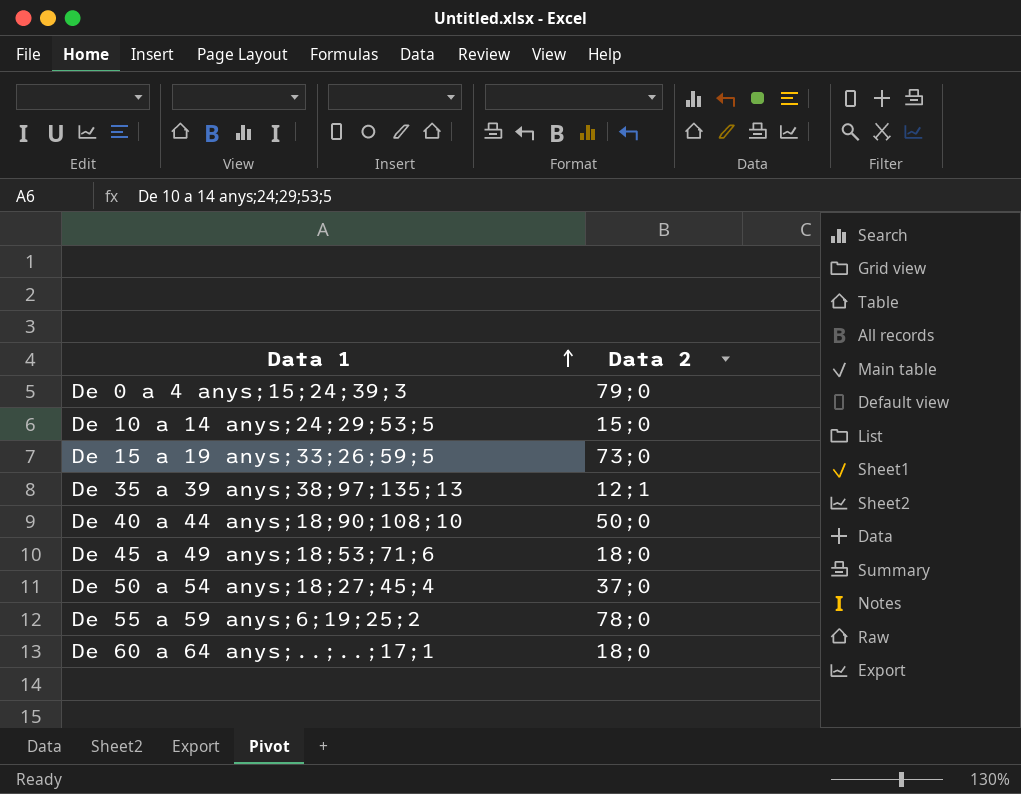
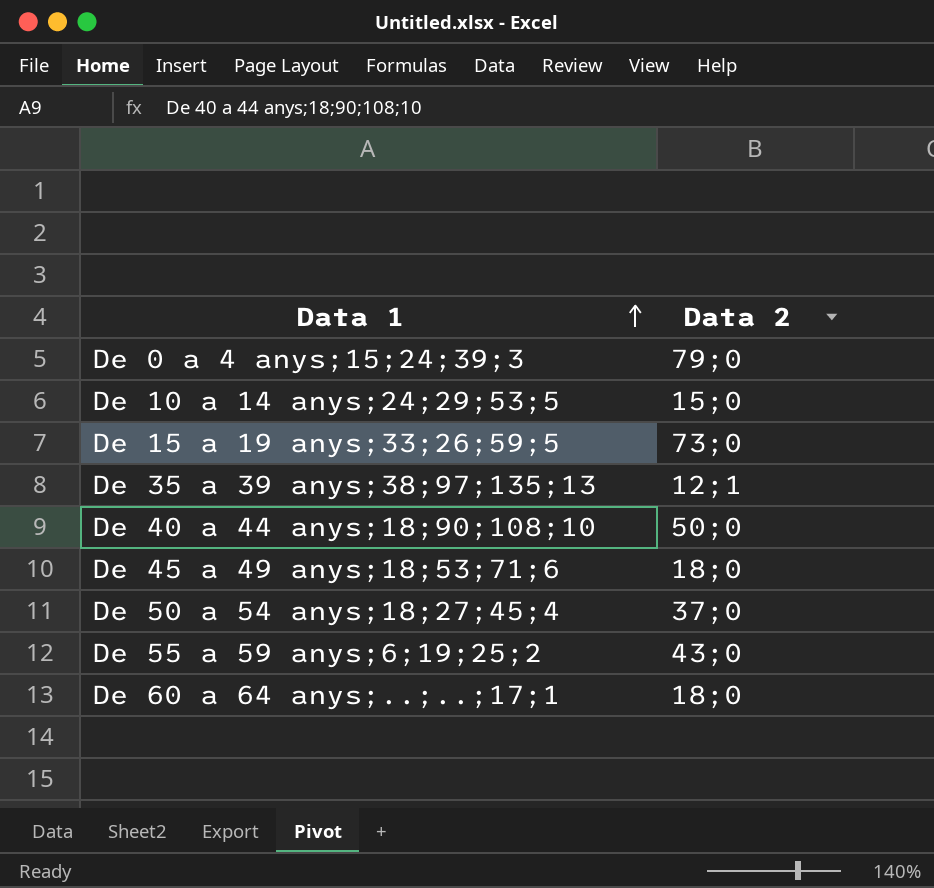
De 55 a 59 anys;6;19;25;2 | Data 2: 78;0 -> 43;0

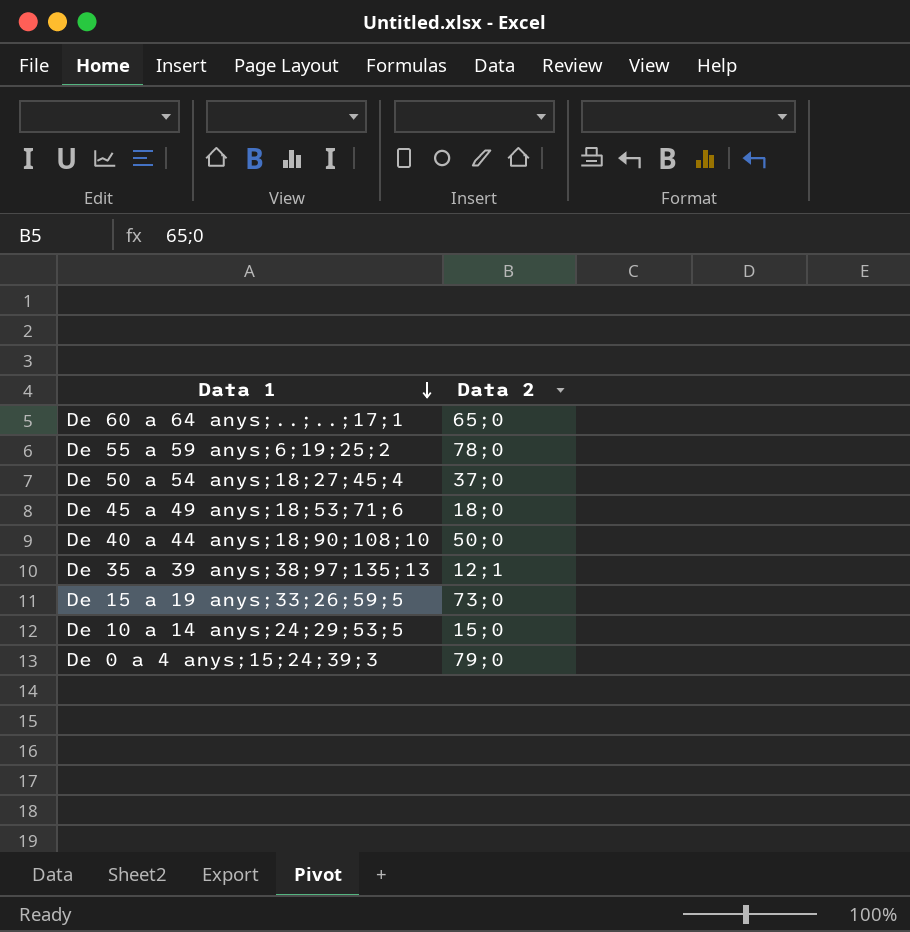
row order: Data 1 ascending -> Data 1 descending
De 60 a 64 anys;..;..;17;1 | Data 2: 18;0 -> 65;0
De 55 a 59 anys;6;19;25;2 | Data 2: 43;0 -> 78;0

